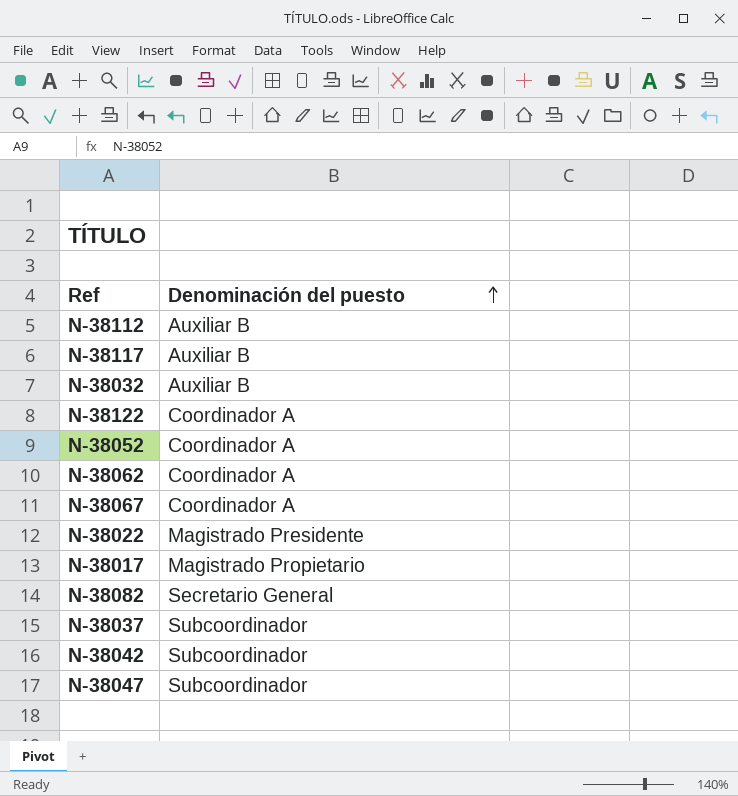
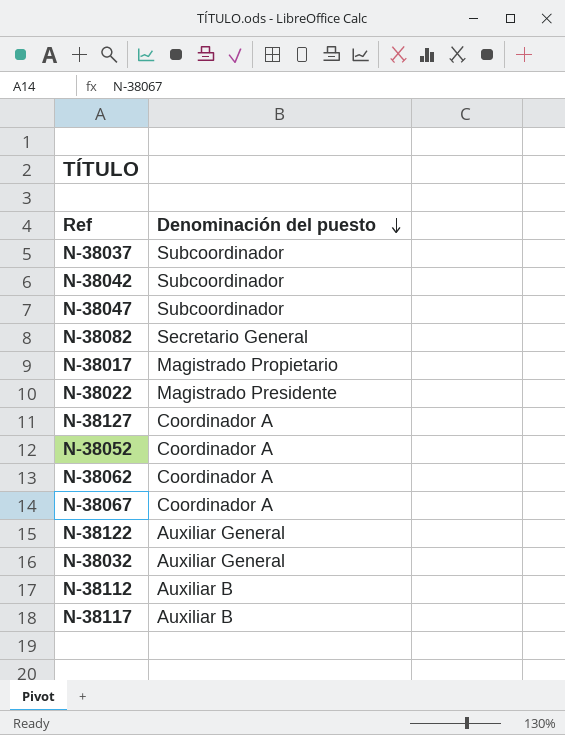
row order: Denominación del puesto ascending -> Denominación del puesto descending
row N-38127: none -> Coordinador A
N-38122 | Denominación del puesto: Coordinador A -> Auxiliar General
N-38032 | Denominación del puesto: Auxiliar B -> Auxiliar General

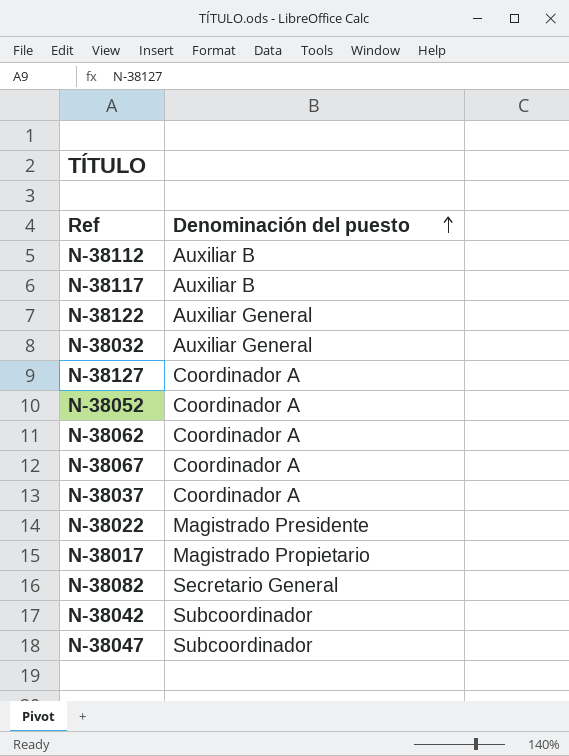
row order: Denominación del puesto descending -> Denominación del puesto ascending
N-38037 | Denominación del puesto: Subcoordinador -> Coordinador A

